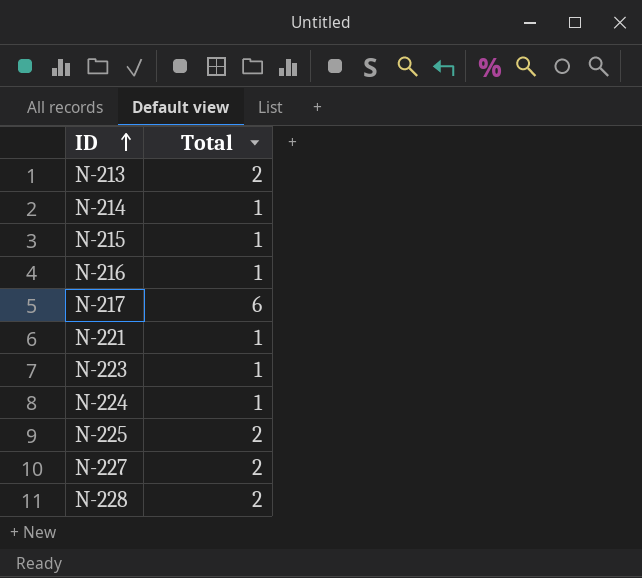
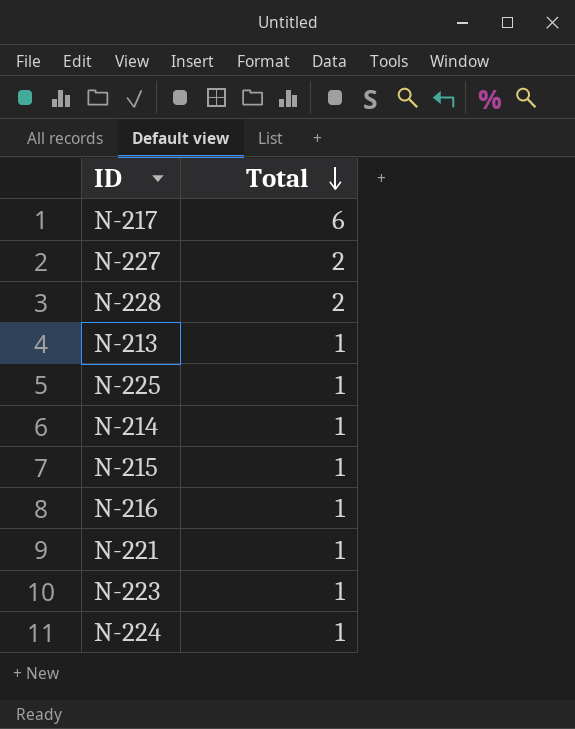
row order: ID ascending -> Total descending
N-213 | Total: 2 -> 1
N-225 | Total: 2 -> 1

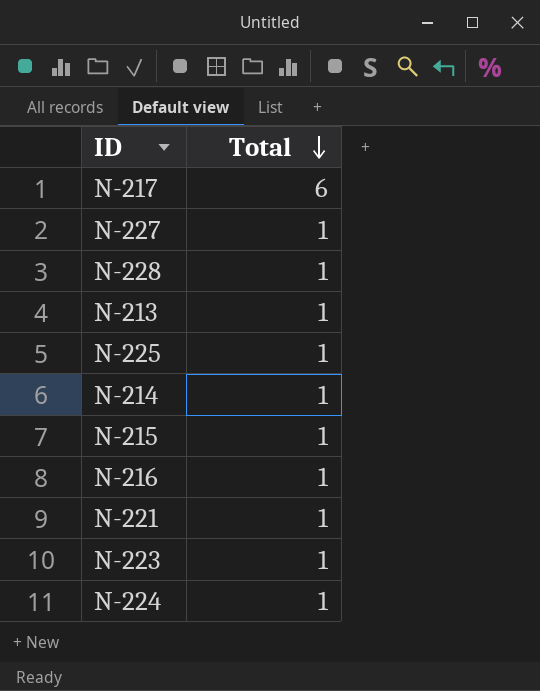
N-227 | Total: 2 -> 1
N-228 | Total: 2 -> 1

